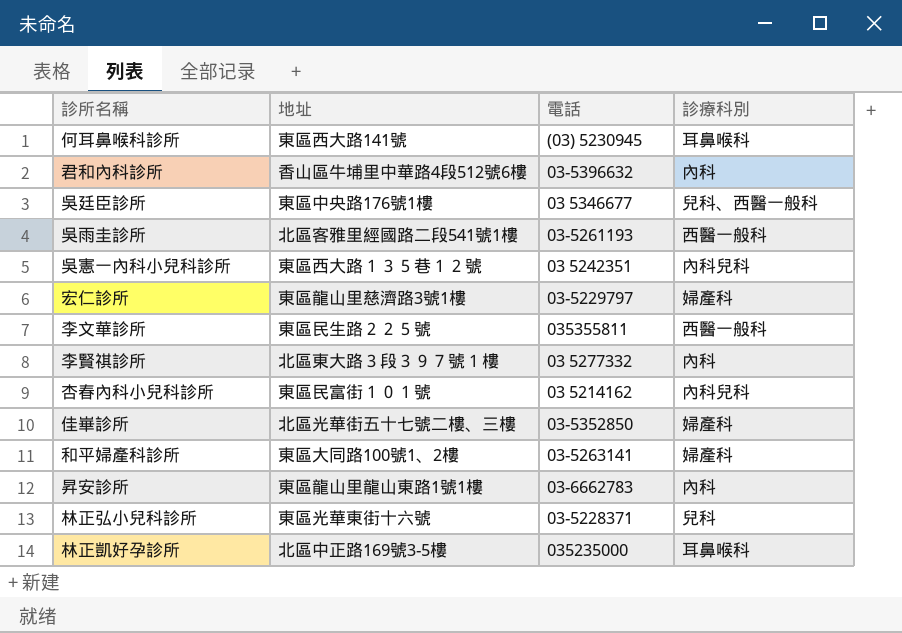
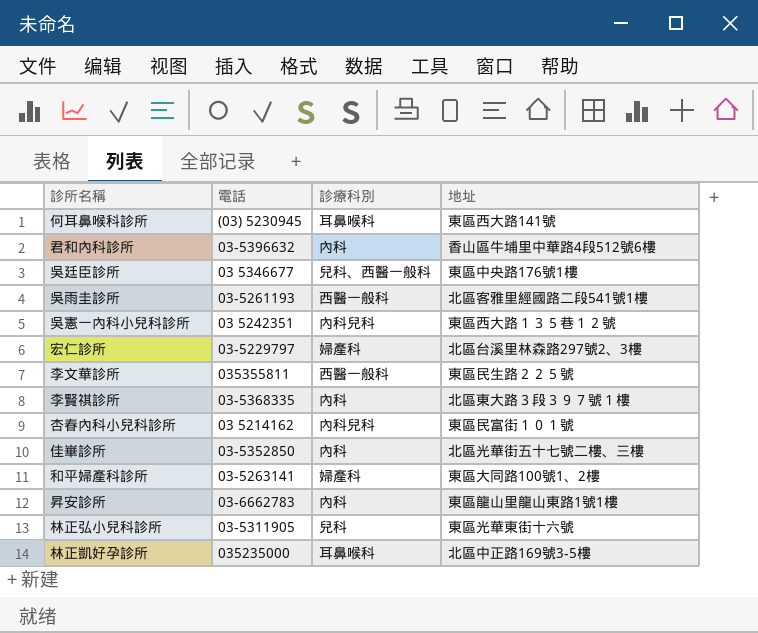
column 地址 | position: 2 -> 4
宏仁診所 | 地址: 東區龍山里慈濟路3號1樓 -> 北區台溪里林森路297號2、3樓
李賢祺診所 | 電話: 03 5277332 -> 03-5368335
佳崋診所 | 診療科別: 婦產科 -> 內科
林正弘小兒科診所 | 電話: 03-5228371 -> 03-5311905

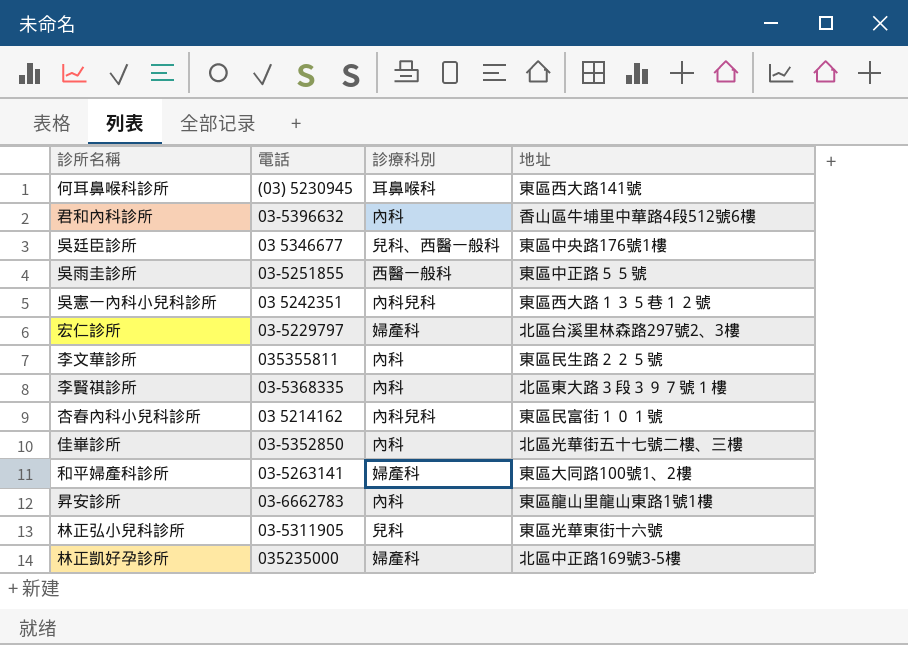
吳雨圭診所 | 電話: 03-5261193 -> 03-5251855
吳雨圭診所 | 地址: 北區客雅里經國路二段541號1樓 -> 東區中正路５５號
李文華診所 | 診療科別: 西醫一般科 -> 內科
林正凱好孕診所 | 診療科別: 耳鼻喉科 -> 婦產科

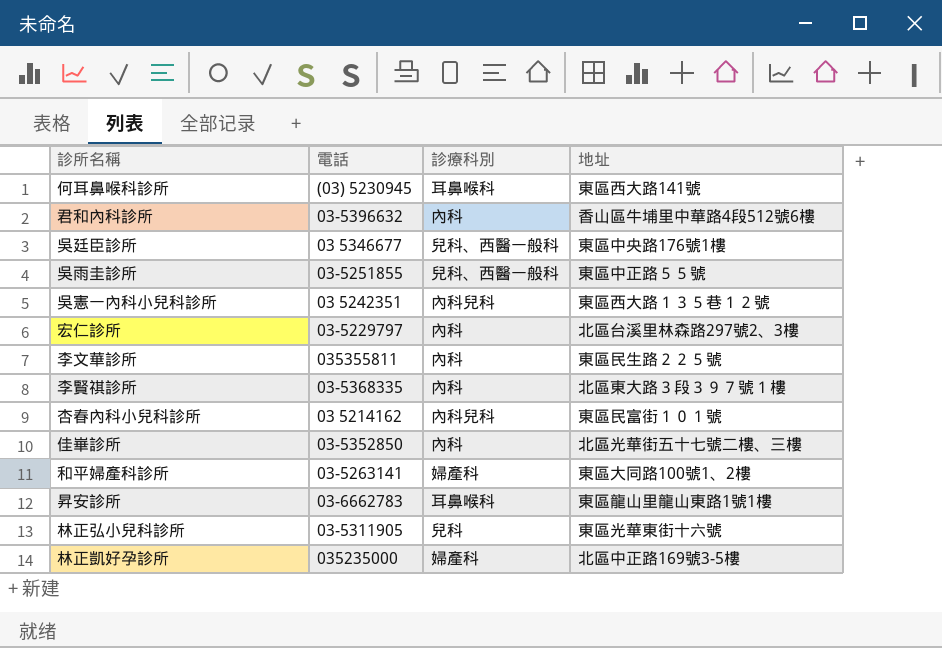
吳雨圭診所 | 診療科別: 西醫一般科 -> 兒科、西醫一般科
宏仁診所 | 診療科別: 婦產科 -> 內科
昇安診所 | 診療科別: 內科 -> 耳鼻喉科

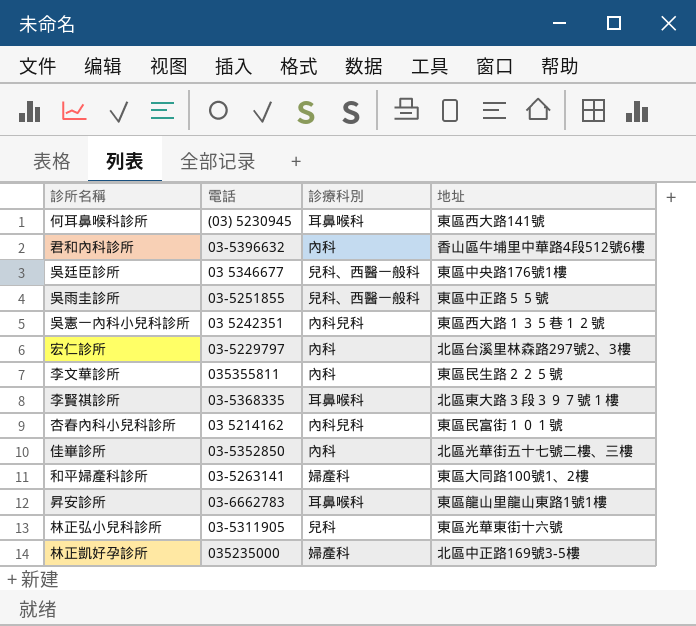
李賢祺診所 | 診療科別: 內科 -> 耳鼻喉科

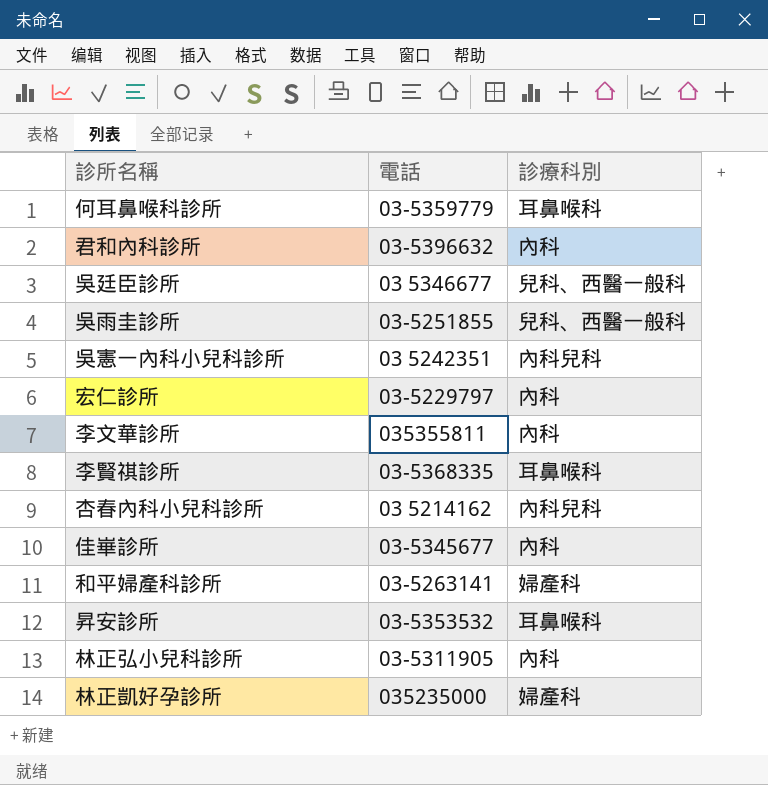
column 地址 | position: 4 -> none
何耳鼻喉科診所 | 電話: (03) 5230945 -> 03-5359779
佳崋診所 | 電話: 03-5352850 -> 03-5345677
昇安診所 | 電話: 03-6662783 -> 03-5353532
林正弘小兒科診所 | 診療科別: 兒科 -> 內科

